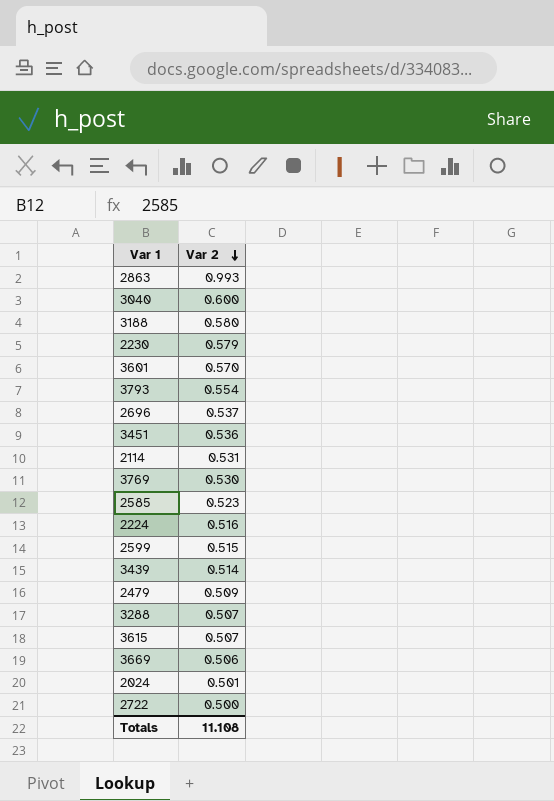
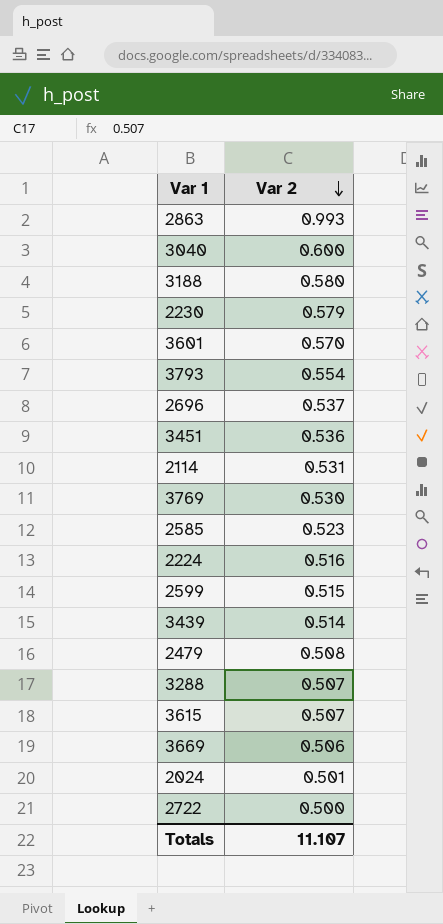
2479 | Var 2: 0.509 -> 0.508
Totals | Var 2: 11.108 -> 11.107

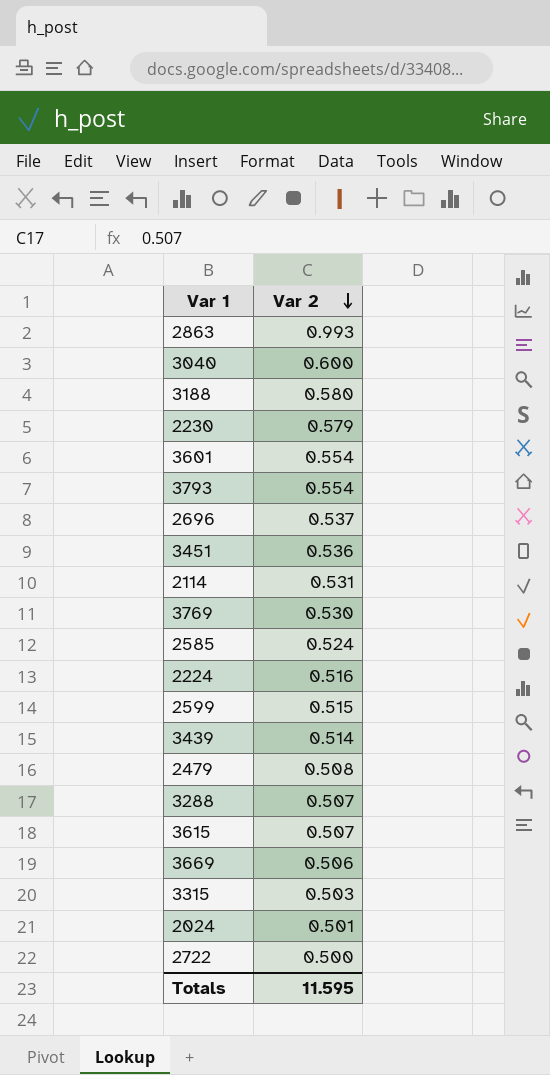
3601 | Var 2: 0.570 -> 0.554
2585 | Var 2: 0.523 -> 0.524
row 3315: none -> 0.503
Totals | Var 2: 11.107 -> 11.595

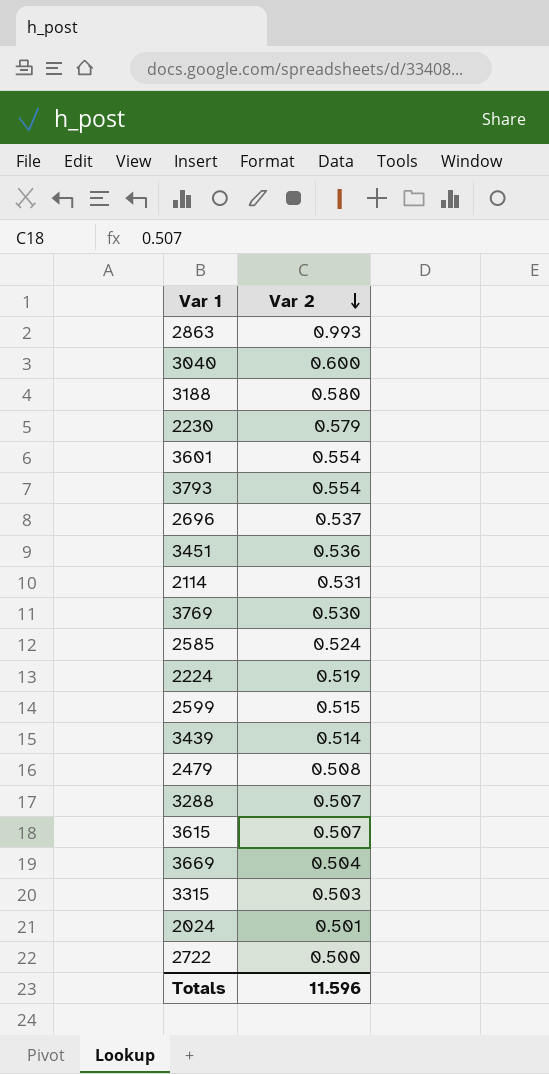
2224 | Var 2: 0.516 -> 0.519
3669 | Var 2: 0.506 -> 0.504
Totals | Var 2: 11.595 -> 11.596

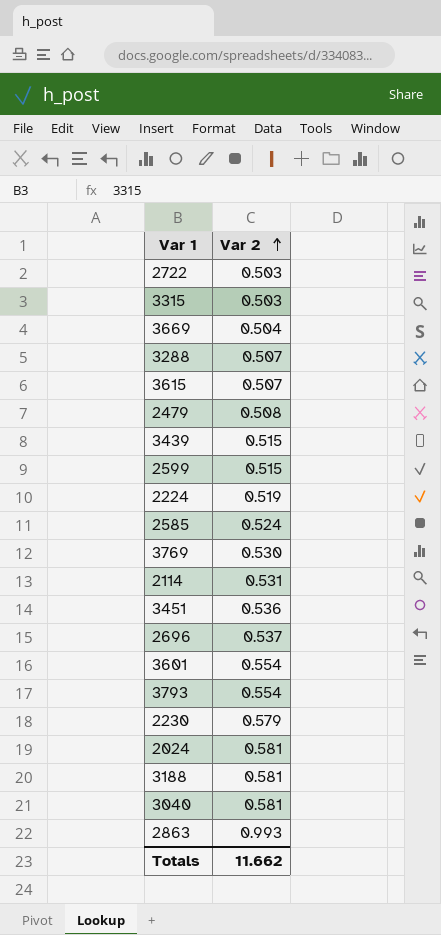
row order: Var 2 descending -> Var 2 ascending
2722 | Var 2: 0.500 -> 0.503
3439 | Var 2: 0.514 -> 0.515
2024 | Var 2: 0.501 -> 0.581
3188 | Var 2: 0.580 -> 0.581
3040 | Var 2: 0.600 -> 0.581
Totals | Var 2: 11.596 -> 11.662

